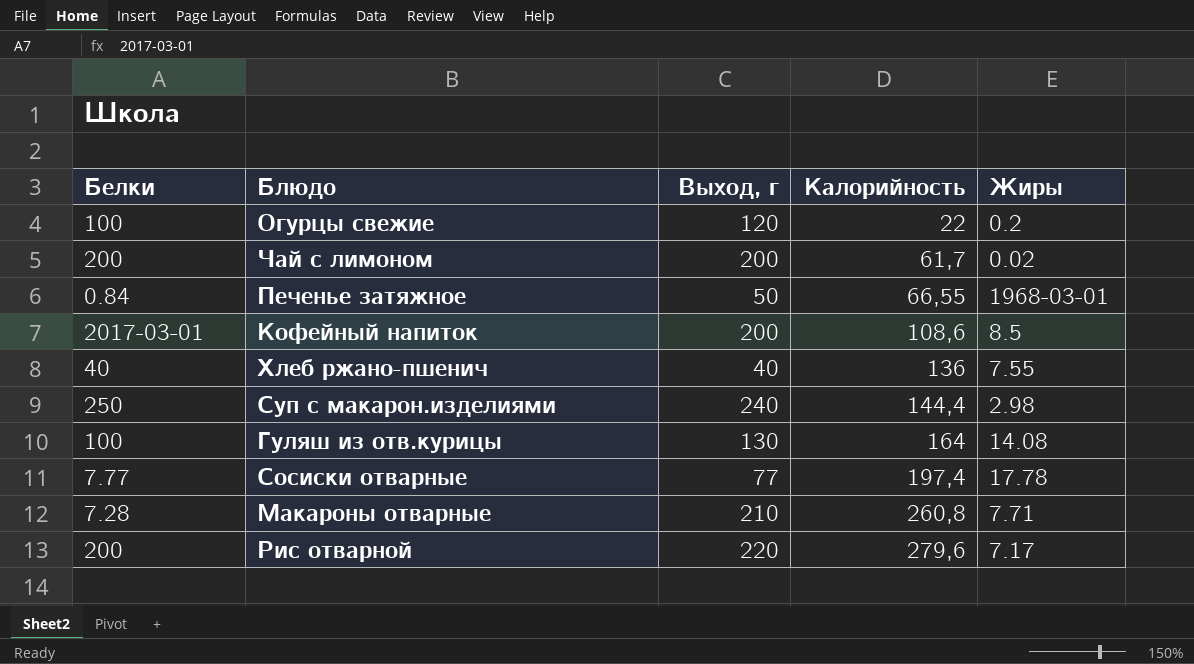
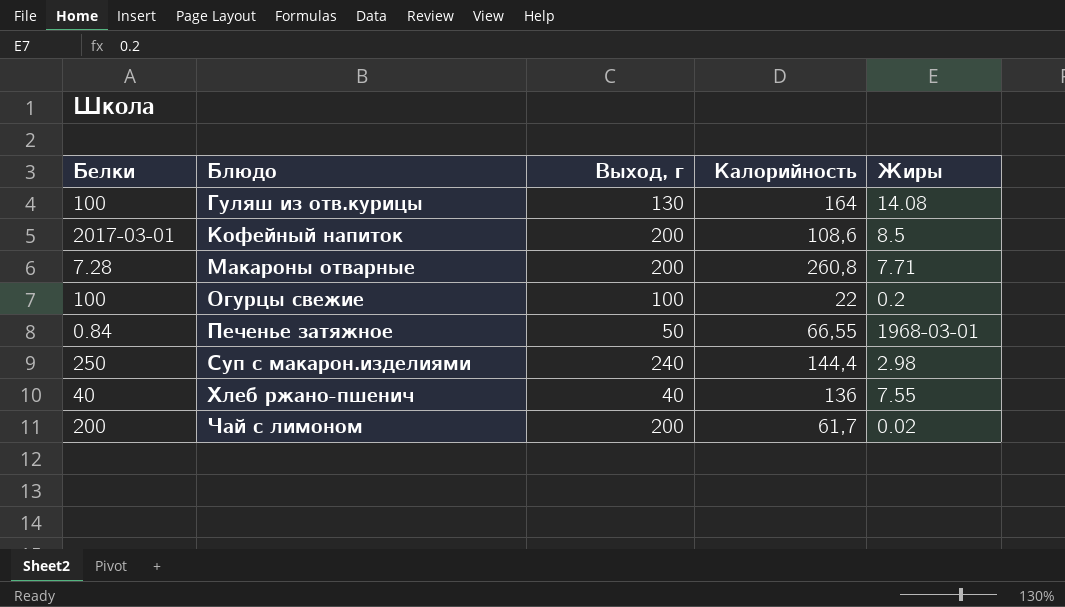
row order: Калорийность ascending -> Блюдо ascending
row Сосиски отварные: 7.77 | 77 | 197,4 | 17.78 -> none
row Рис отварной: 200 | 220 | 279,6 | 7.17 -> none
Макароны отварные | Выход, г: 210 -> 200
Огурцы свежие | Выход, г: 120 -> 100

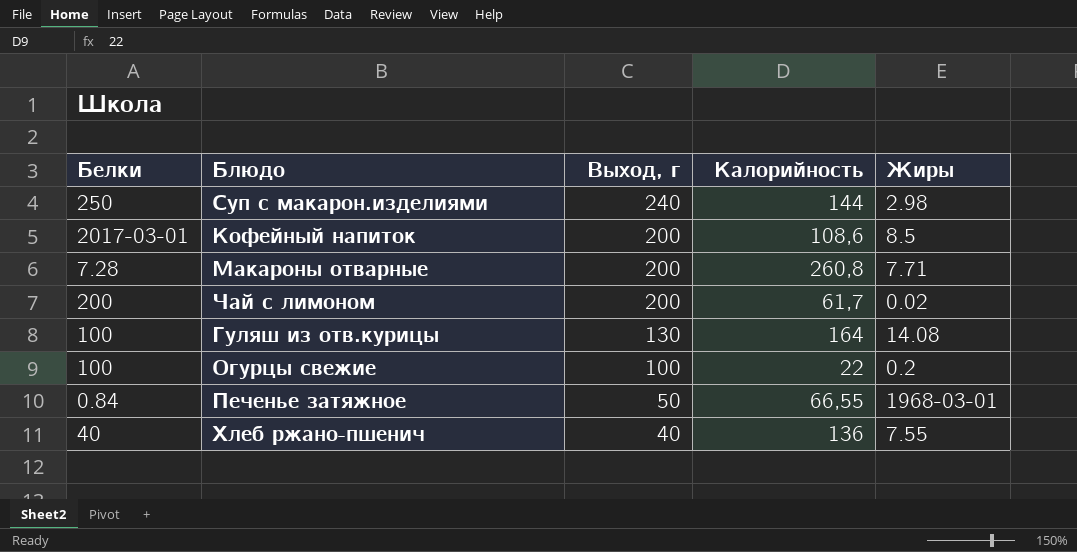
row order: Блюдо ascending -> Выход, г descending
Суп с макарон.изделиями | Калорийность: 144,4 -> 144

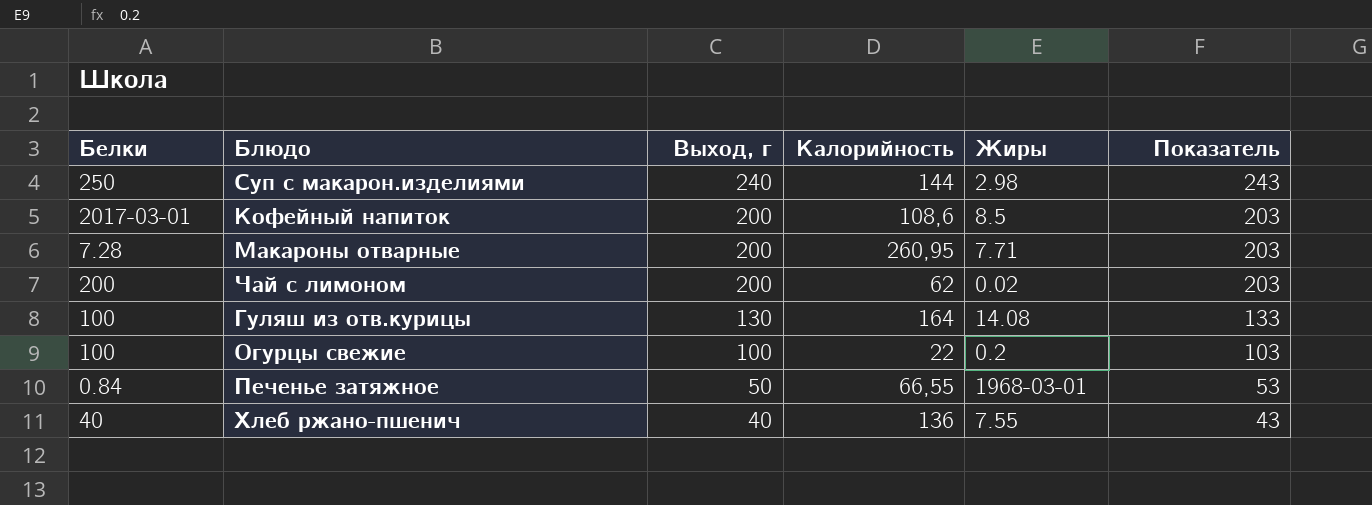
column Показатель | formula: none -> [Выход, г] + 3
Макароны отварные | Калорийность: 260,8 -> 260,95
Чай с лимоном | Калорийность: 61,7 -> 62

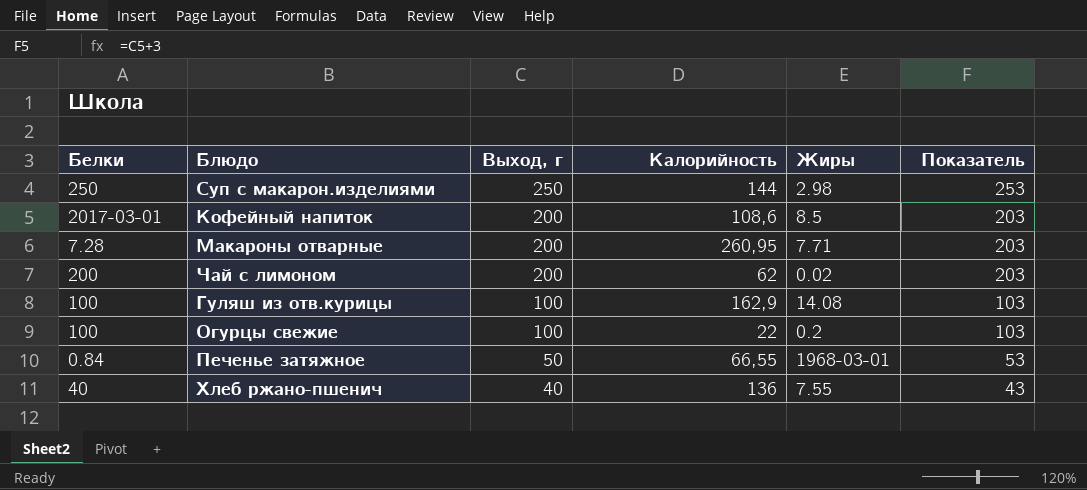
Суп с макарон.изделиями | Выход, г: 240 -> 250
Суп с макарон.изделиями | Показатель: 243 -> 253
Гуляш из отв.курицы | Выход, г: 130 -> 100
Гуляш из отв.курицы | Калорийность: 164 -> 162,9
Гуляш из отв.курицы | Показатель: 133 -> 103

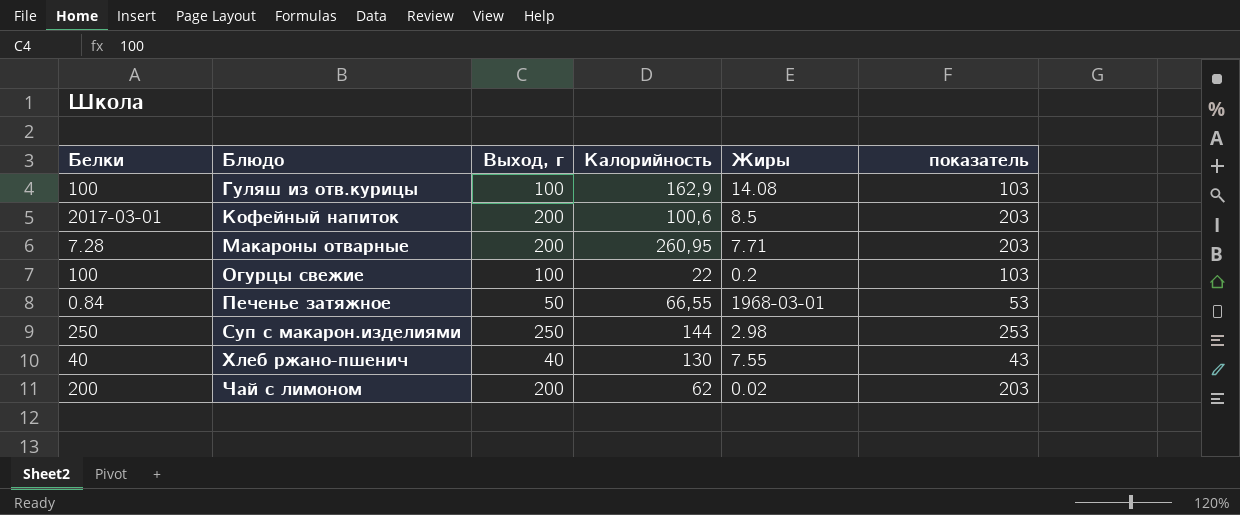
row order: Выход, г descending -> Блюдо ascending
column name: Показатель -> показатель
Кофейный напиток | Калорийность: 108,6 -> 100,6
Хлеб ржано-пшенич | Калорийность: 136 -> 130

